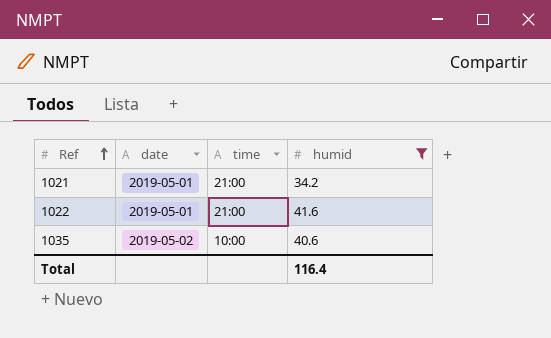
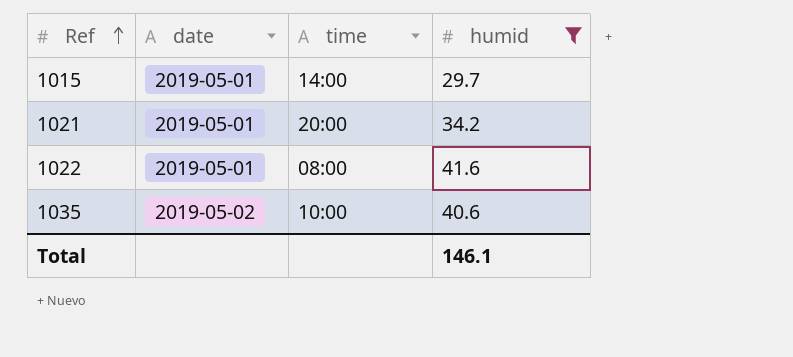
row 1015: none -> 2019-05-01 | 14:00 | 29.7
1021 | time: 21:00 -> 20:00
1022 | time: 21:00 -> 08:00
Total | humid: 116.4 -> 146.1

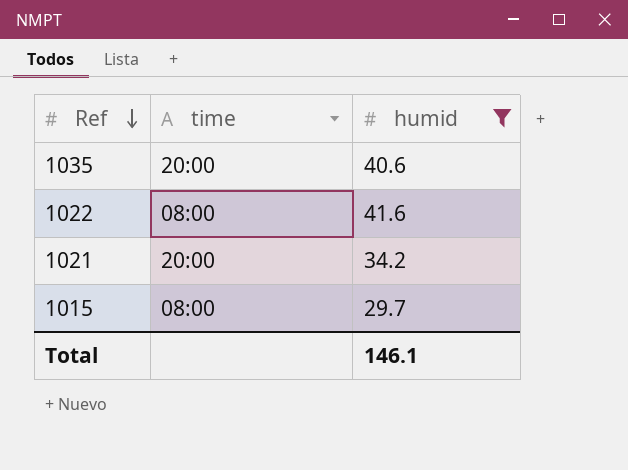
row order: Ref ascending -> Ref descending
column date | position: 2 -> none
1035 | time: 10:00 -> 20:00
1015 | time: 14:00 -> 08:00

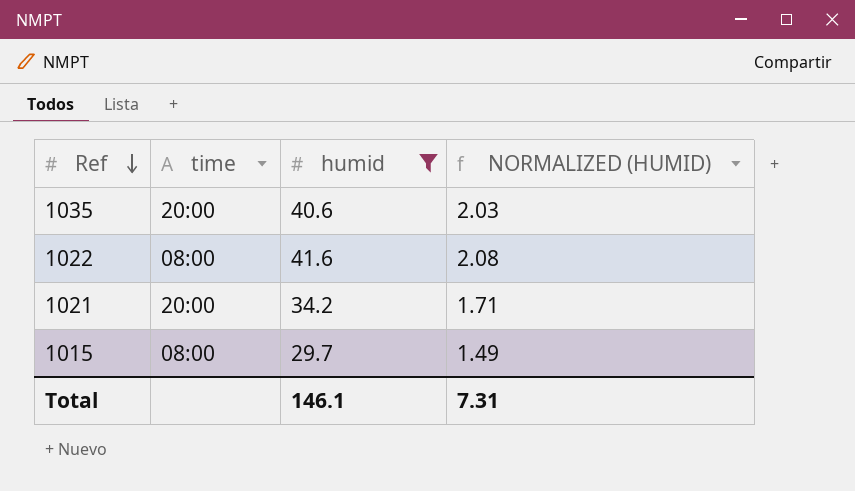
column NORMALIZED (HUMID) | formula: none -> [humid] * 0.05

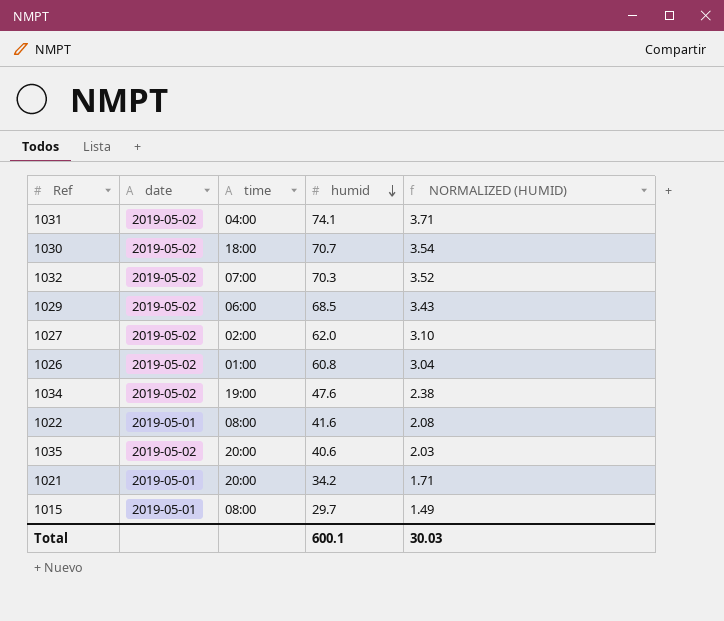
filter: humid <= 41.6 -> none
row order: Ref descending -> humid descending
column date | position: none -> 2
Total | humid: 146.1 -> 600.1
Total | NORMALIZED (HUMID): 7.31 -> 30.03

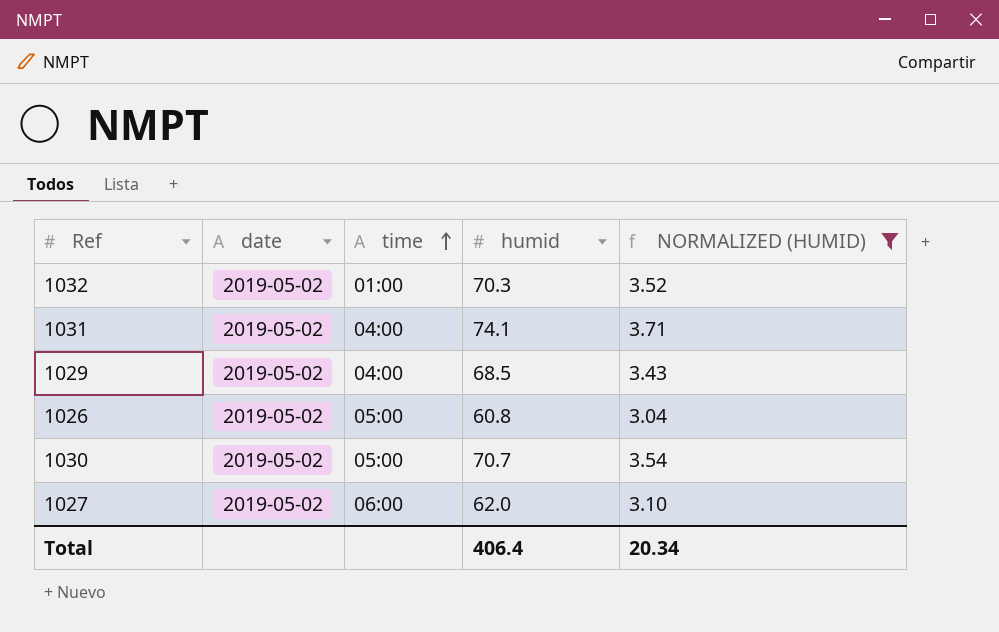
filter: none -> NORMALIZED (HUMID) >= 3.04
row order: humid descending -> time ascending
1032 | time: 07:00 -> 01:00
1029 | time: 06:00 -> 04:00
1026 | time: 01:00 -> 05:00
1030 | time: 18:00 -> 05:00
1027 | time: 02:00 -> 06:00
Total | humid: 600.1 -> 406.4
Total | NORMALIZED (HUMID): 30.03 -> 20.34

